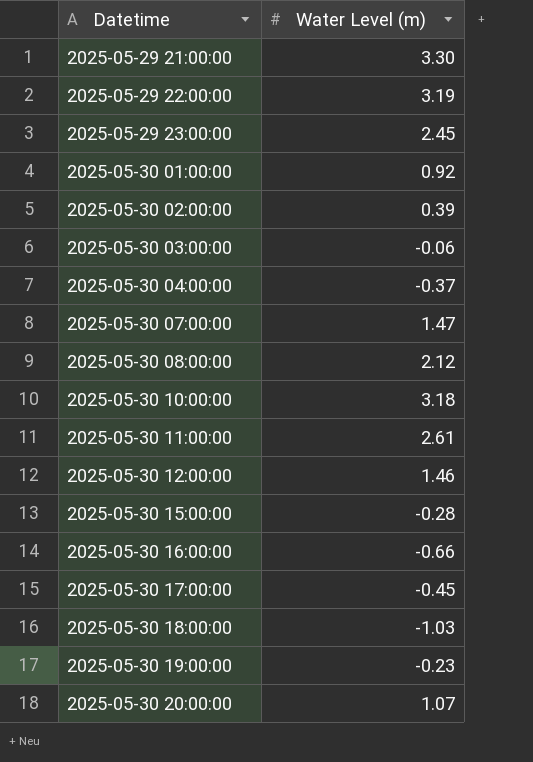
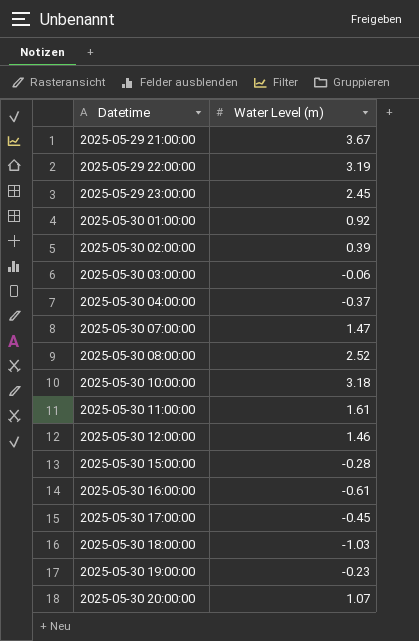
2025-05-29 21:00:00 | Water Level (m): 3.30 -> 3.67
2025-05-30 08:00:00 | Water Level (m): 2.12 -> 2.52
2025-05-30 11:00:00 | Water Level (m): 2.61 -> 1.61
2025-05-30 16:00:00 | Water Level (m): -0.66 -> -0.61

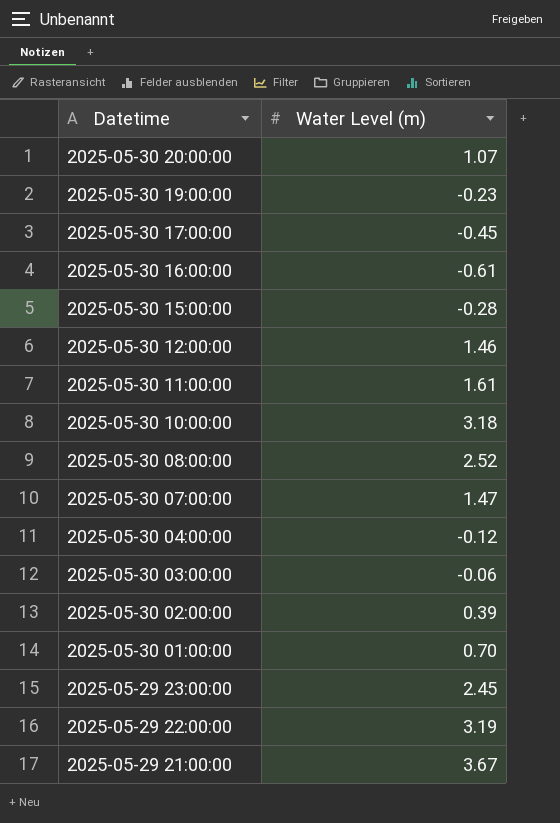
row order: Datetime ascending -> Datetime descending
row 2025-05-30 18:00:00: -1.03 -> none
2025-05-30 04:00:00 | Water Level (m): -0.37 -> -0.12
2025-05-30 01:00:00 | Water Level (m): 0.92 -> 0.70

